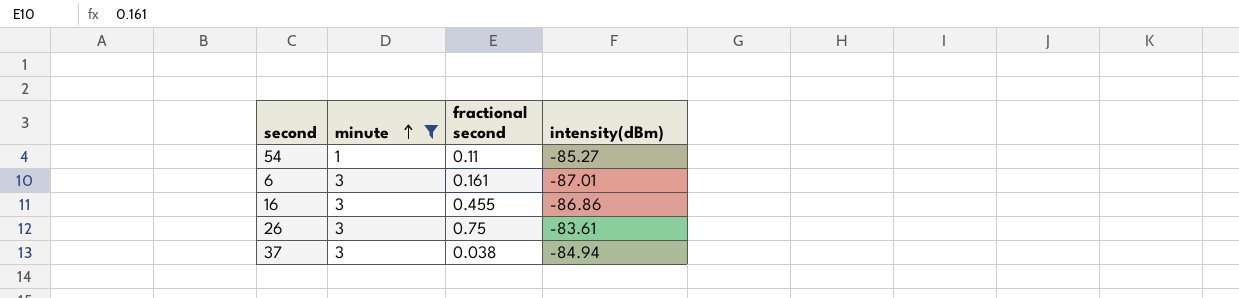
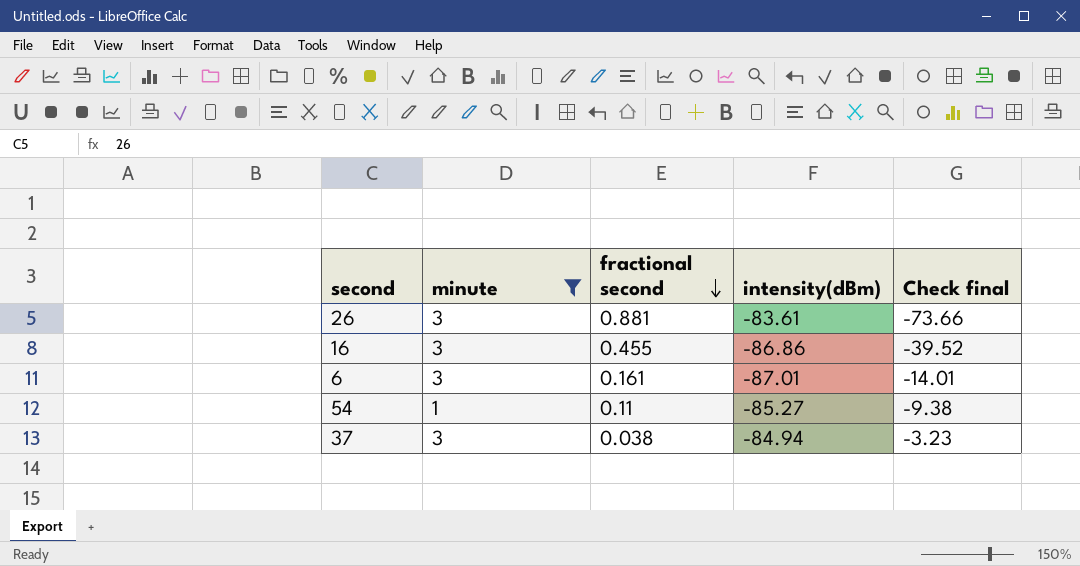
row order: minute ascending -> fractional second descending
column Check final | formula: none -> [fractional second] * [intensity(dBm)]
26 | fractional second: 0.75 -> 0.881

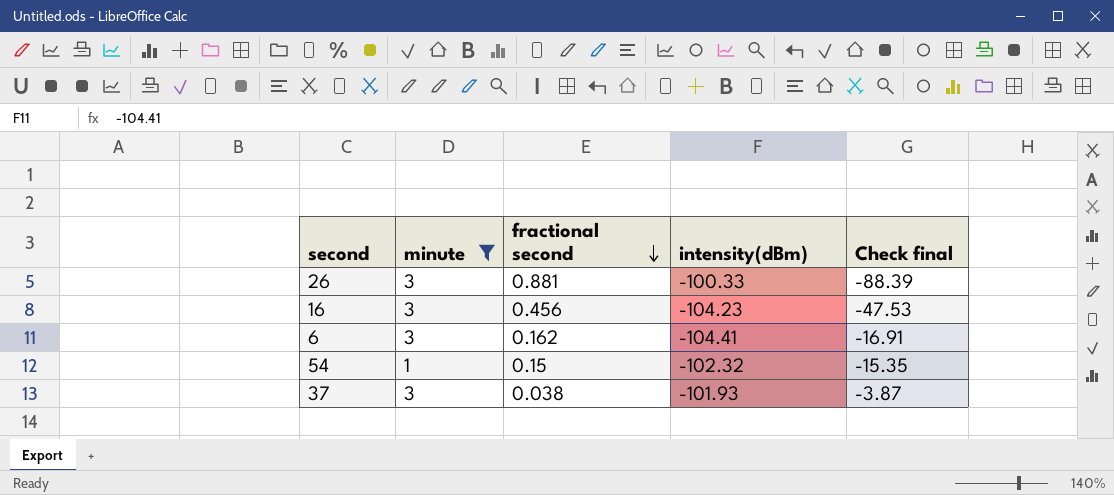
26 | intensity(dBm): -83.61 -> -100.33
26 | Check final: -73.66 -> -88.39
16 | fractional second: 0.455 -> 0.456
16 | intensity(dBm): -86.86 -> -104.23
16 | Check final: -39.52 -> -47.53
6 | fractional second: 0.161 -> 0.162
6 | intensity(dBm): -87.01 -> -104.41
6 | Check final: -14.01 -> -16.91
54 | fractional second: 0.11 -> 0.15
54 | intensity(dBm): -85.27 -> -102.32
54 | Check final: -9.38 -> -15.35
37 | intensity(dBm): -84.94 -> -101.93
37 | Check final: -3.23 -> -3.87

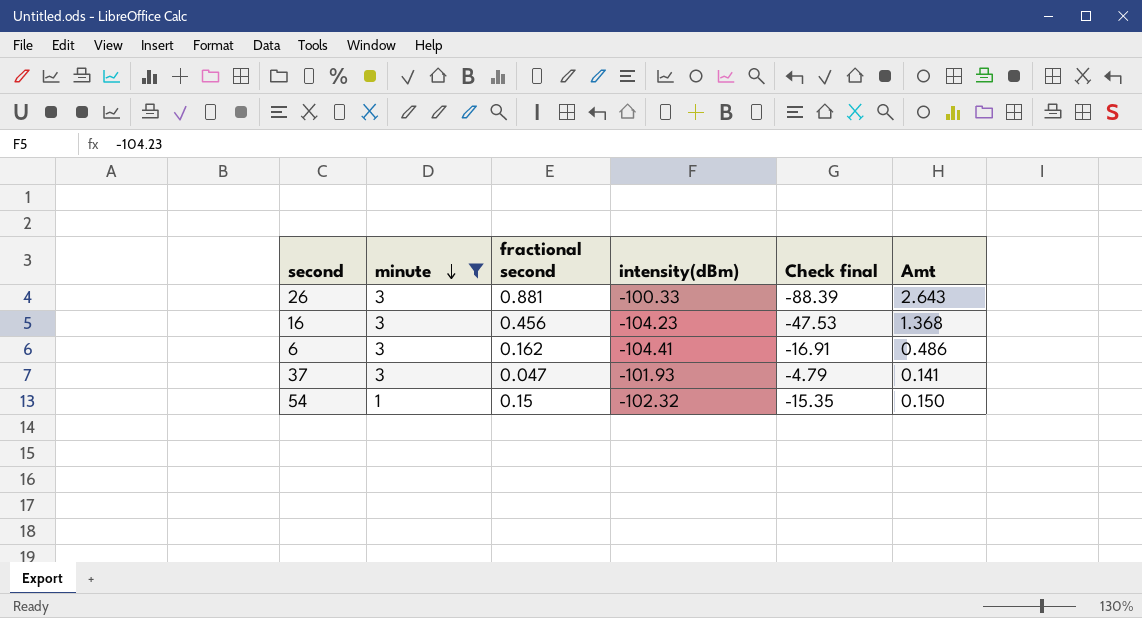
row order: fractional second descending -> minute descending
column Amt | formula: none -> [minute] * [fractional second]
37 | fractional second: 0.038 -> 0.047
37 | Check final: -3.87 -> -4.79

